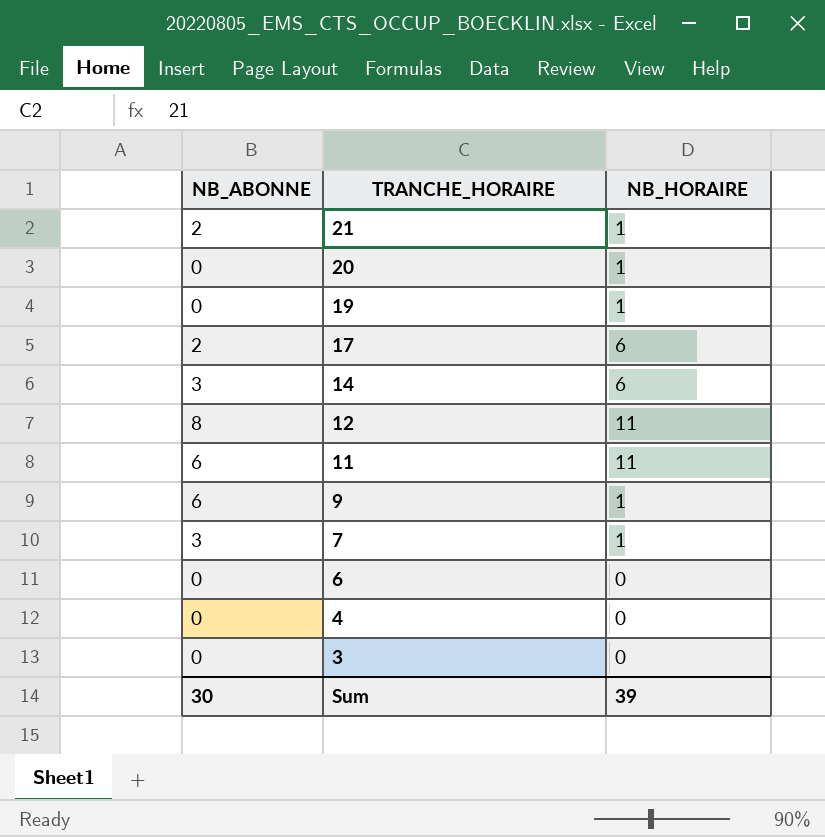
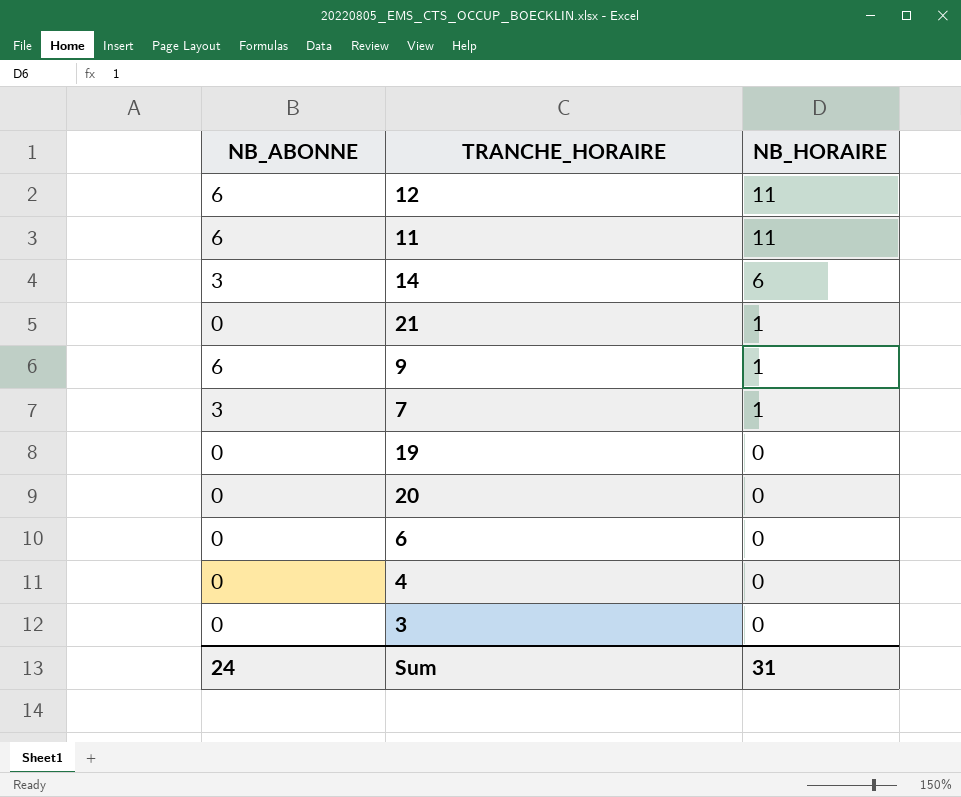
row order: TRANCHE_HORAIRE descending -> NB_HORAIRE descending
row 17: 2 | 6 -> none
12 | NB_ABONNE: 8 -> 6
21 | NB_ABONNE: 2 -> 0
19 | NB_HORAIRE: 1 -> 0
20 | NB_HORAIRE: 1 -> 0
Sum | NB_ABONNE: 30 -> 24
Sum | NB_HORAIRE: 39 -> 31

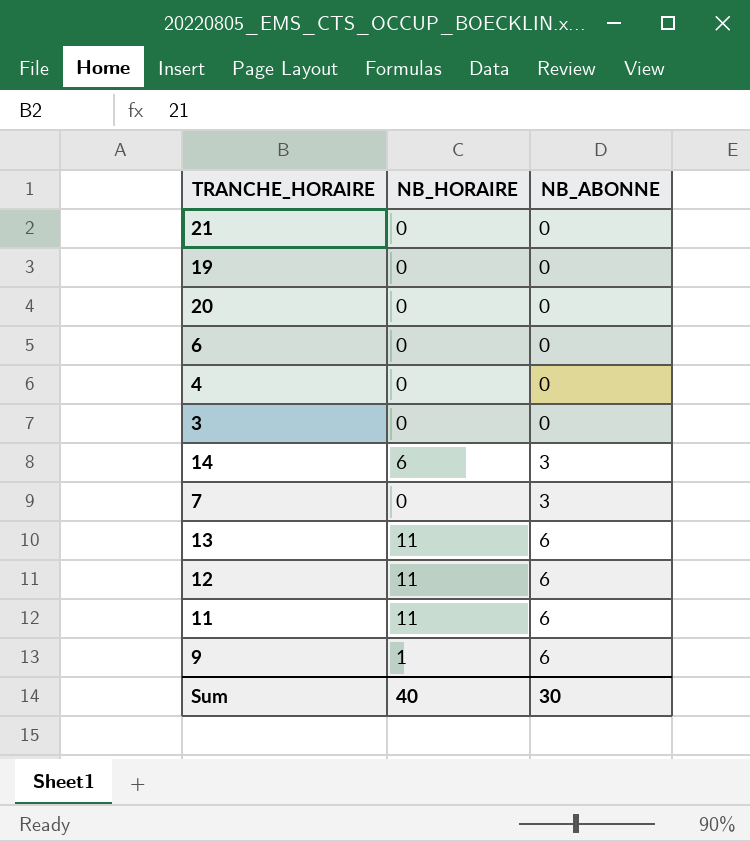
row order: NB_HORAIRE descending -> NB_ABONNE ascending
column NB_ABONNE | position: 1 -> 3
21 | NB_HORAIRE: 1 -> 0
7 | NB_HORAIRE: 1 -> 0
row 13: none -> 11 | 6
Sum | NB_HORAIRE: 31 -> 40
Sum | NB_ABONNE: 24 -> 30

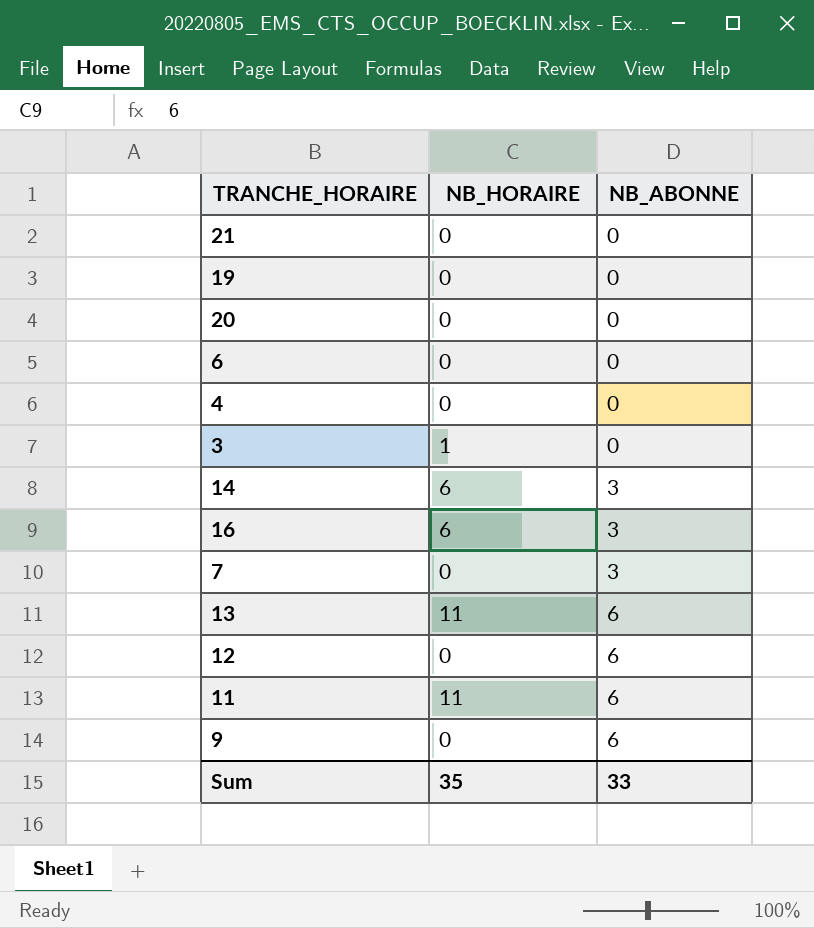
3 | NB_HORAIRE: 0 -> 1
row 16: none -> 6 | 3
12 | NB_HORAIRE: 11 -> 0
9 | NB_HORAIRE: 1 -> 0
Sum | NB_HORAIRE: 40 -> 35
Sum | NB_ABONNE: 30 -> 33

